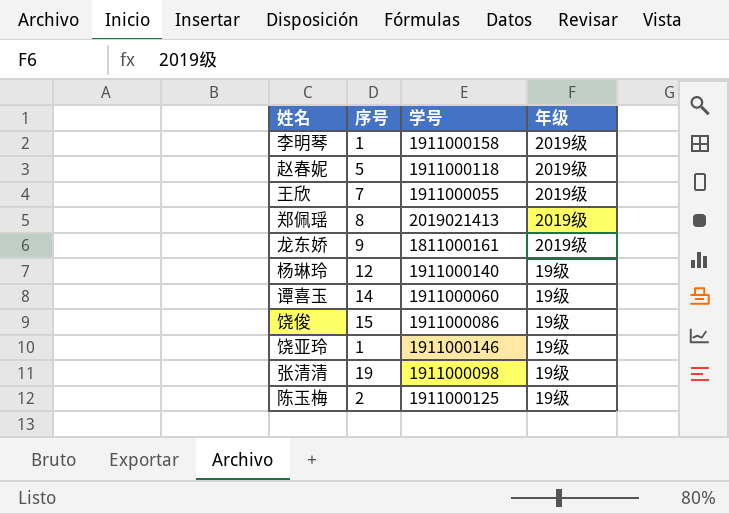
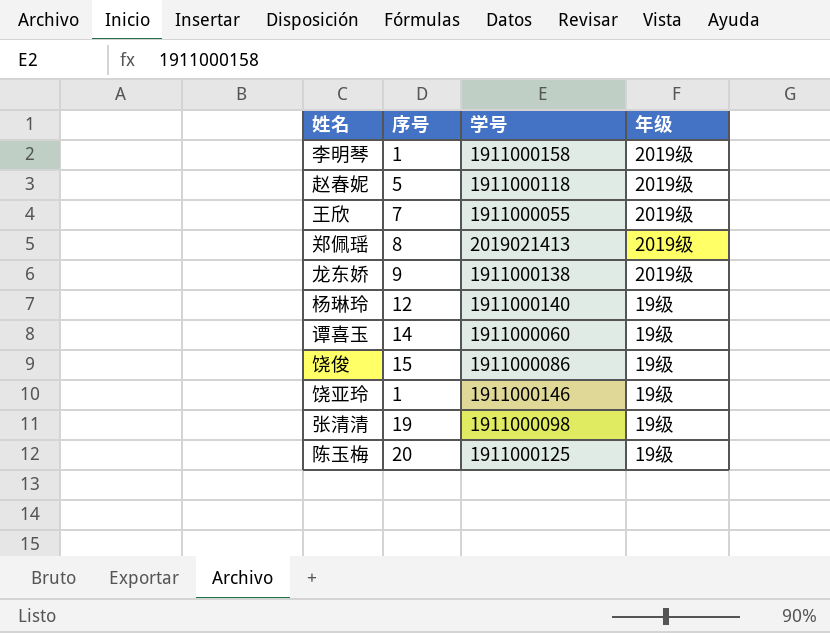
龙东娇 | 学号: 1811000161 -> 1911000138
陈玉梅 | 序号: 2 -> 20

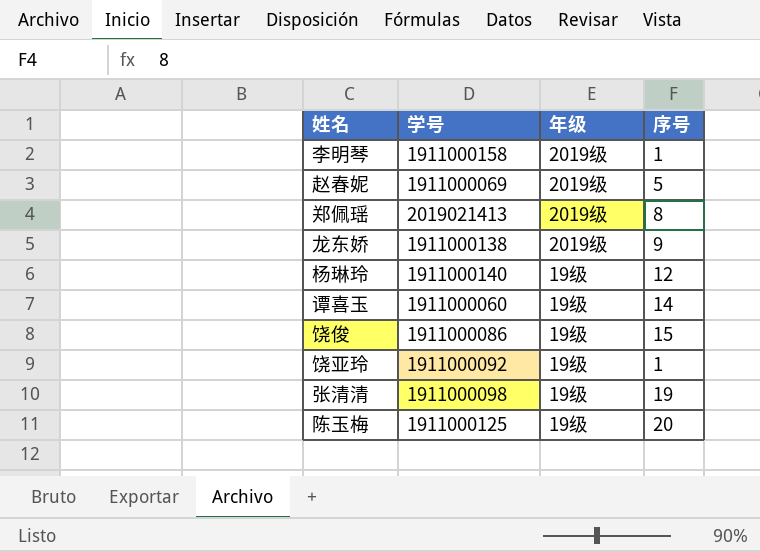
column 序号 | position: 2 -> 4
row 王欣: 7 | 1911000055 | 2019级 -> none
赵春妮 | 学号: 1911000118 -> 1911000069
饶亚玲 | 学号: 1911000146 -> 1911000092

